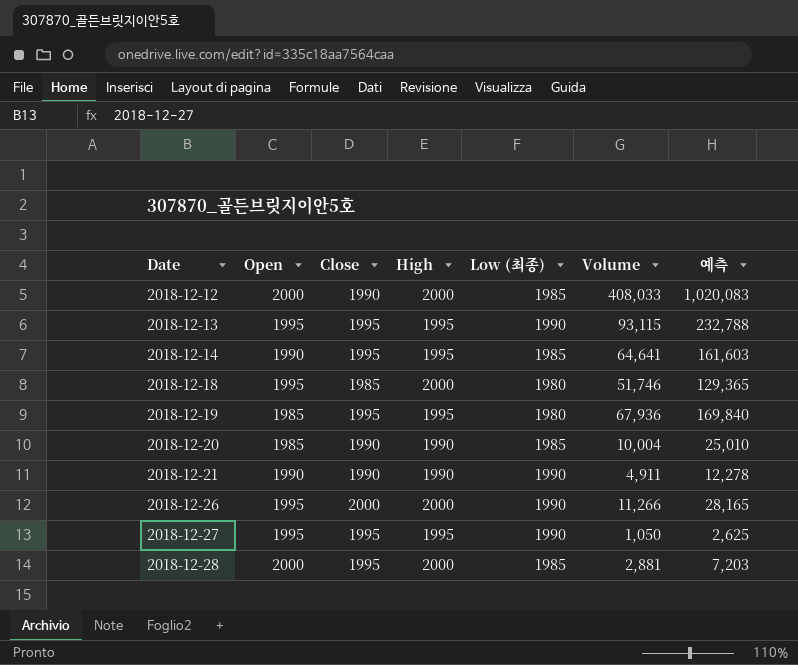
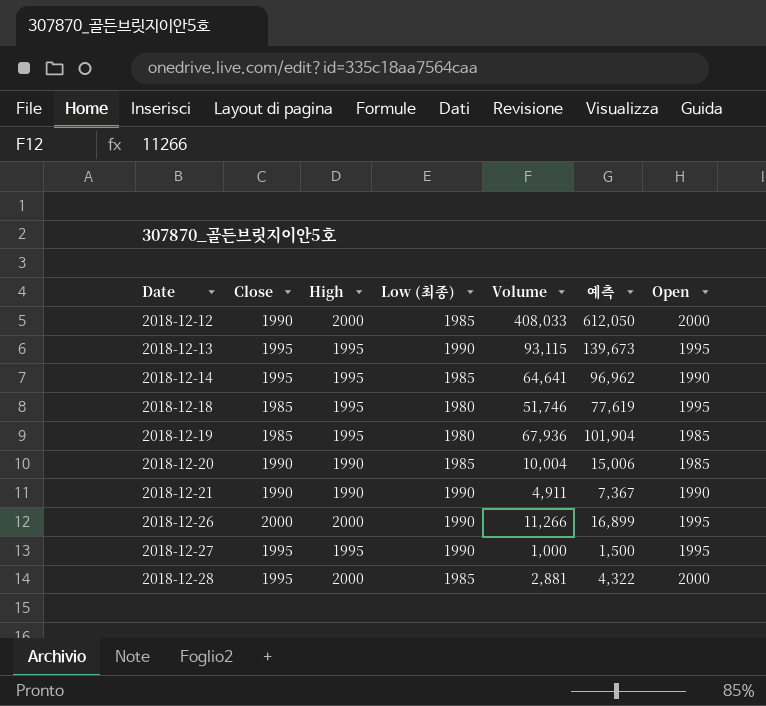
column 예측 | formula: [Volume] * 2.5 -> [Volume] * 1.5
column Open | position: 2 -> 7
2018-12-18 | High: 2000 -> 1995
2018-12-19 | Close: 1995 -> 1985
2018-12-27 | Volume: 1,050 -> 1,000

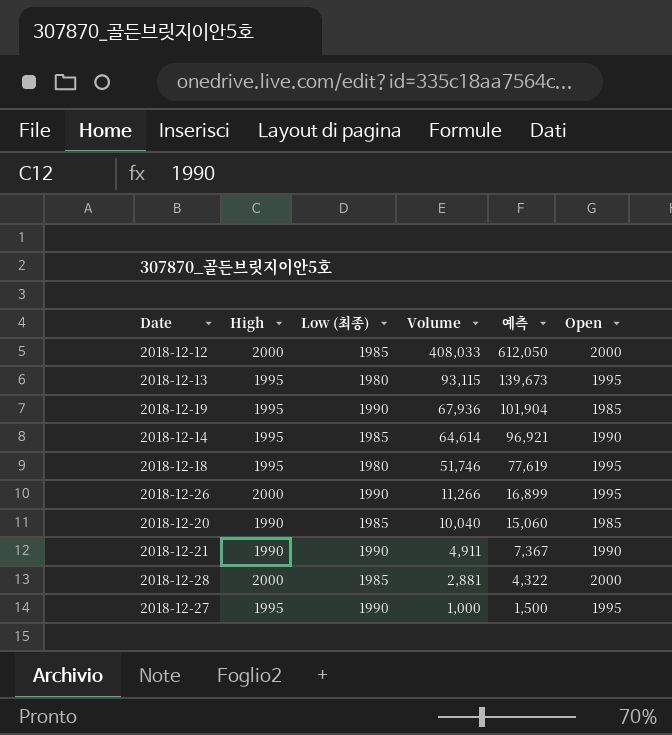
row order: Date ascending -> Volume descending
column Close | position: 2 -> none
2018-12-13 | Low (최종): 1990 -> 1980
2018-12-19 | Low (최종): 1980 -> 1990
2018-12-14 | Volume: 64,641 -> 64,614
2018-12-14 | 예측: 96,962 -> 96,921
2018-12-20 | Volume: 10,004 -> 10,040
2018-12-20 | 예측: 15,006 -> 15,060

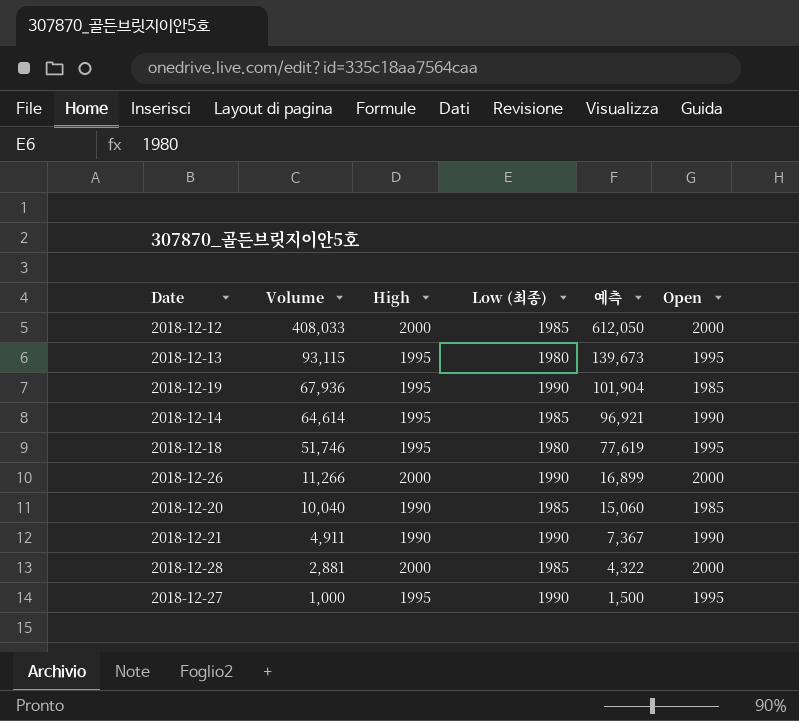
column Volume | position: 4 -> 2
2018-12-26 | Open: 1995 -> 2000

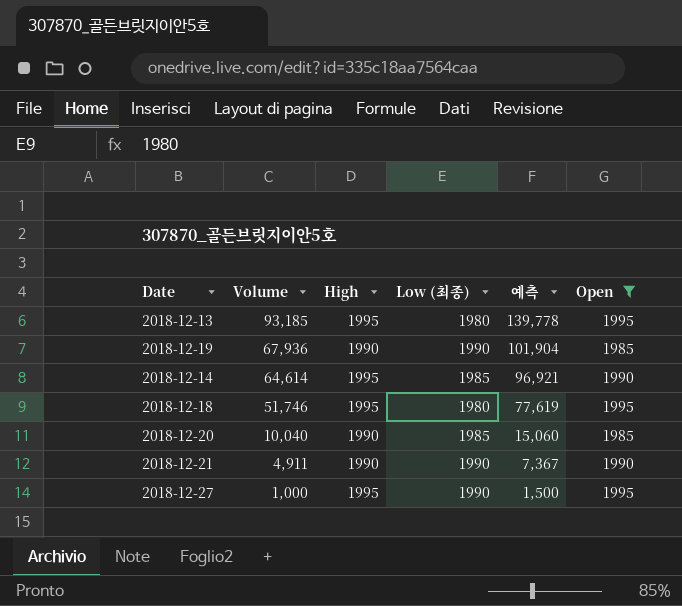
filter: none -> Open != 2000
2018-12-13 | Volume: 93,115 -> 93,185
2018-12-13 | 예측: 139,673 -> 139,778
2018-12-19 | High: 1995 -> 1990

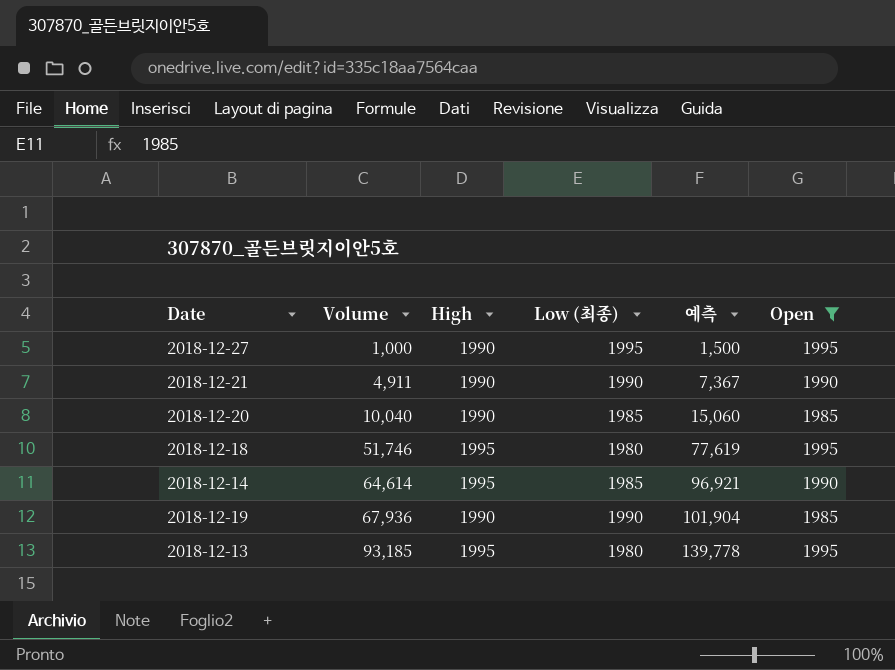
row order: Volume descending -> Volume ascending
2018-12-27 | High: 1995 -> 1990
2018-12-27 | Low (최종): 1990 -> 1995

